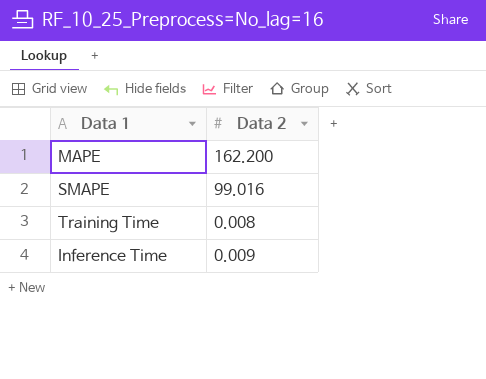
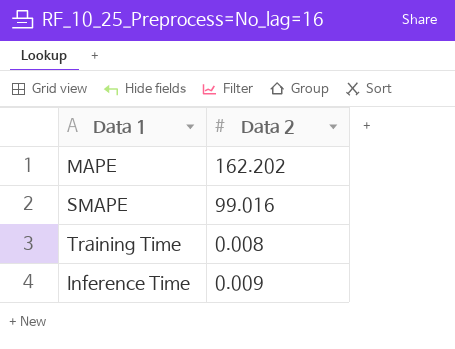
MAPE | Data 2: 162.200 -> 162.202

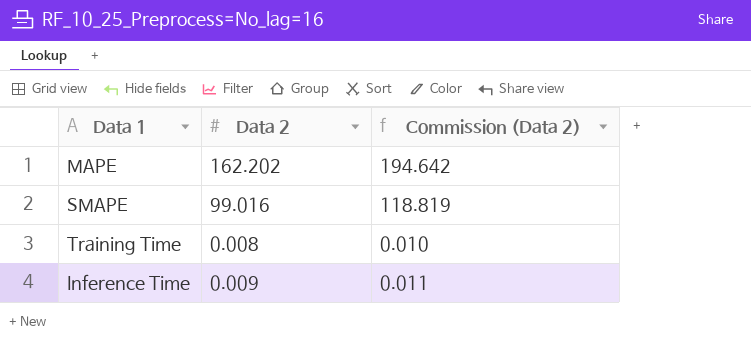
column Commission (Data 2) | formula: none -> [Data 2] * 1.2

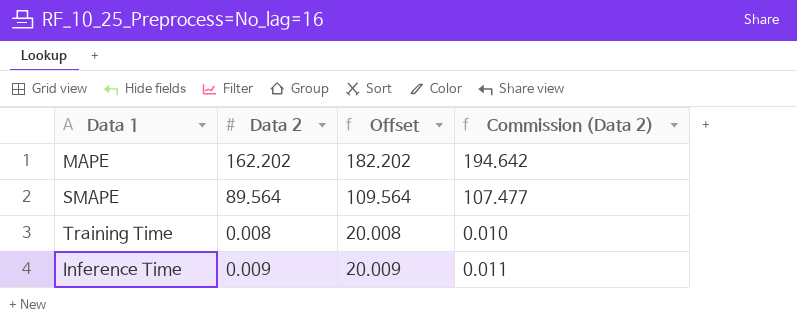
column Offset | formula: none -> [Data 2] + 20
SMAPE | Data 2: 99.016 -> 89.564
SMAPE | Commission (Data 2): 118.819 -> 107.477

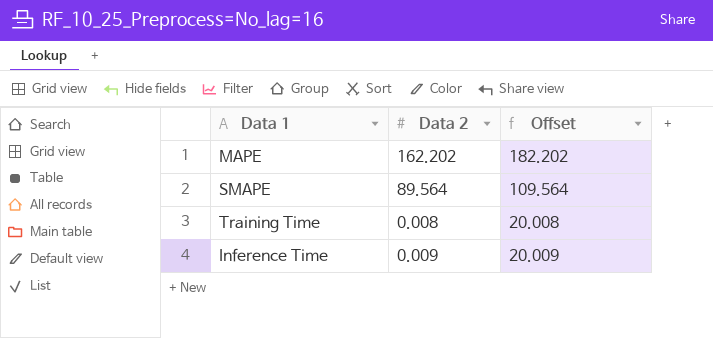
column Commission (Data 2) | formula: [Data 2] * 1.2 -> none

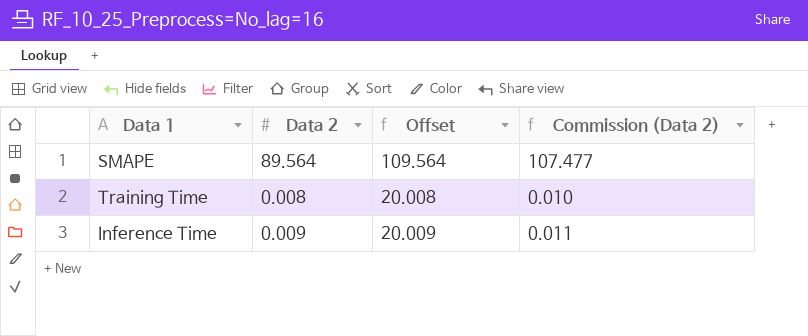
column Commission (Data 2) | formula: none -> [Data 2] * 1.2
row MAPE: 162.202 | 182.202 -> none

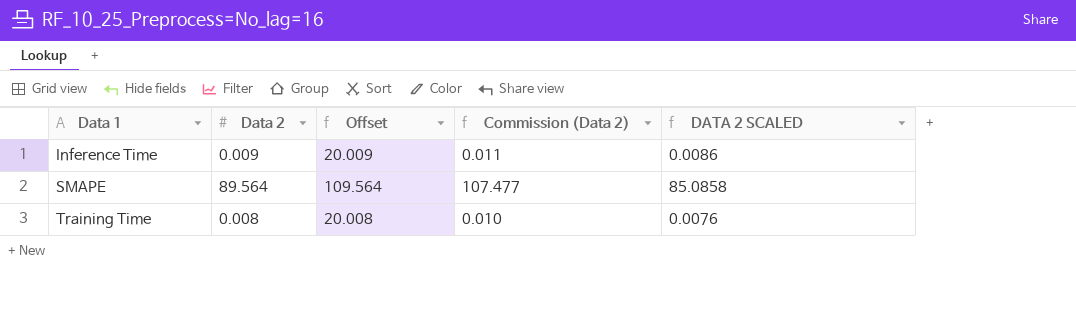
row order: none -> Data 1 ascending
column DATA 2 SCALED | formula: none -> [Data 2] * 0.95

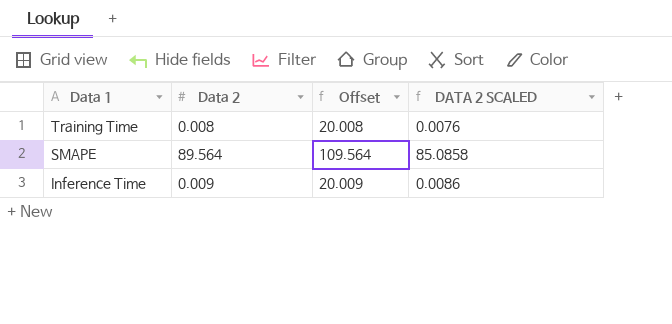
row order: Data 1 ascending -> Data 1 descending
column Commission (Data 2) | formula: [Data 2] * 1.2 -> none

